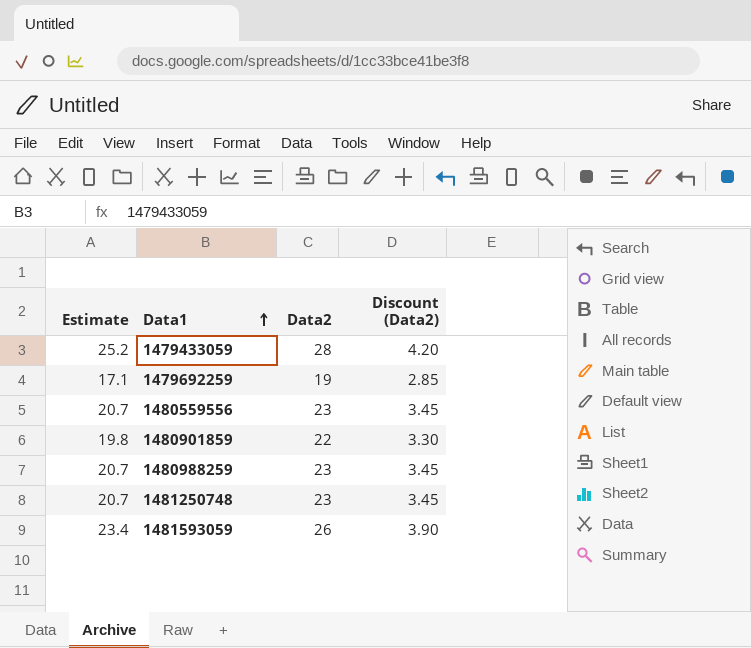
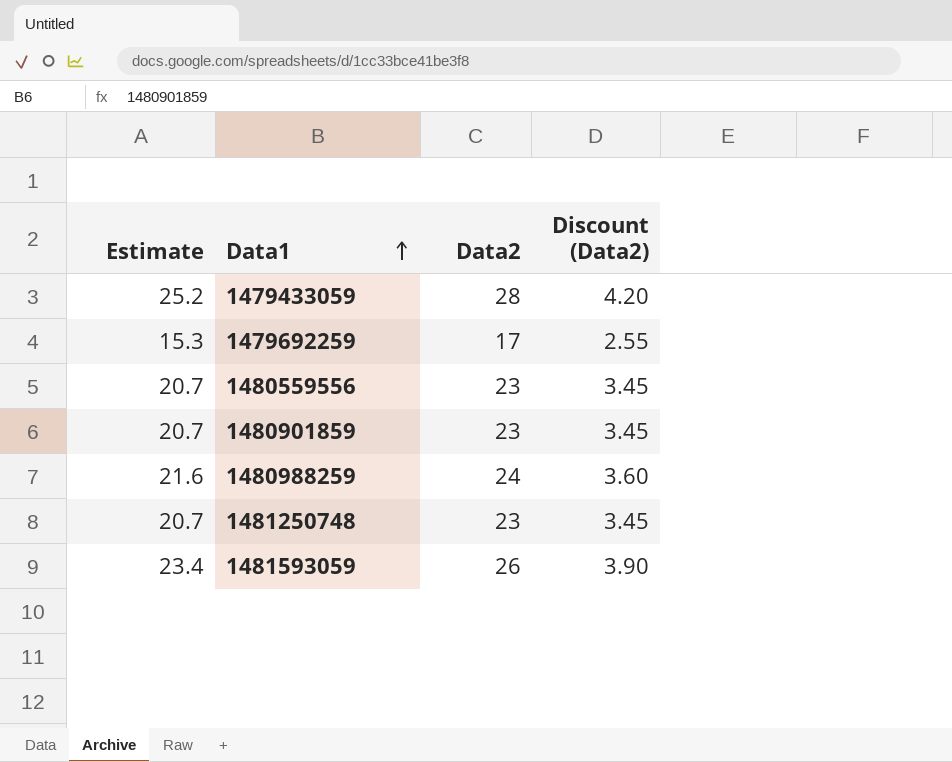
1479692259 | Estimate: 17.1 -> 15.3
1479692259 | Data2: 19 -> 17
1479692259 | Discount (Data2): 2.85 -> 2.55
1480901859 | Estimate: 19.8 -> 20.7
1480901859 | Data2: 22 -> 23
1480901859 | Discount (Data2): 3.30 -> 3.45
1480988259 | Estimate: 20.7 -> 21.6
1480988259 | Data2: 23 -> 24
1480988259 | Discount (Data2): 3.45 -> 3.60

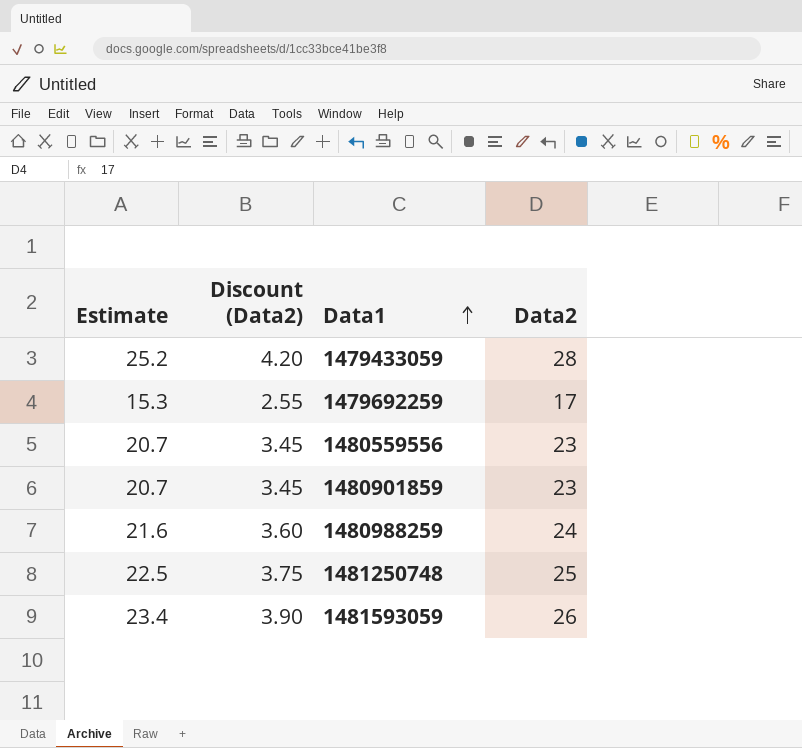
column Discount (Data2) | position: 4 -> 2
1481250748 | Estimate: 20.7 -> 22.5
1481250748 | Discount (Data2): 3.45 -> 3.75
1481250748 | Data2: 23 -> 25

